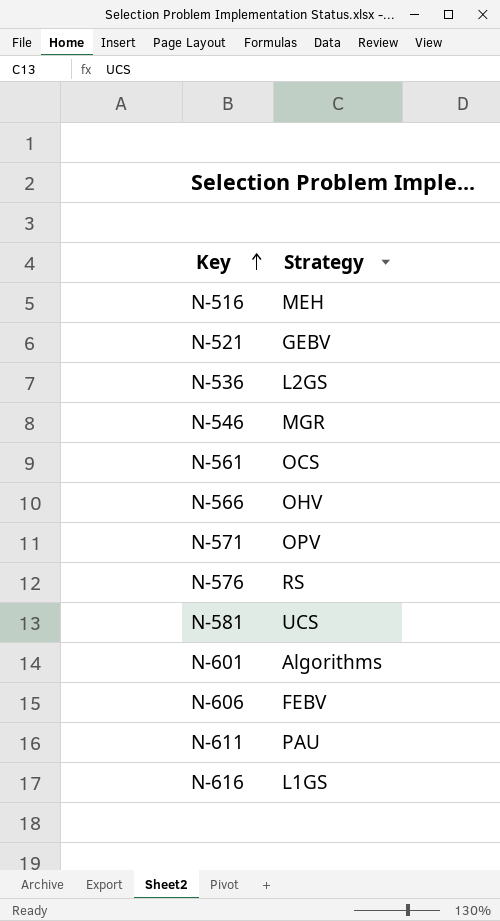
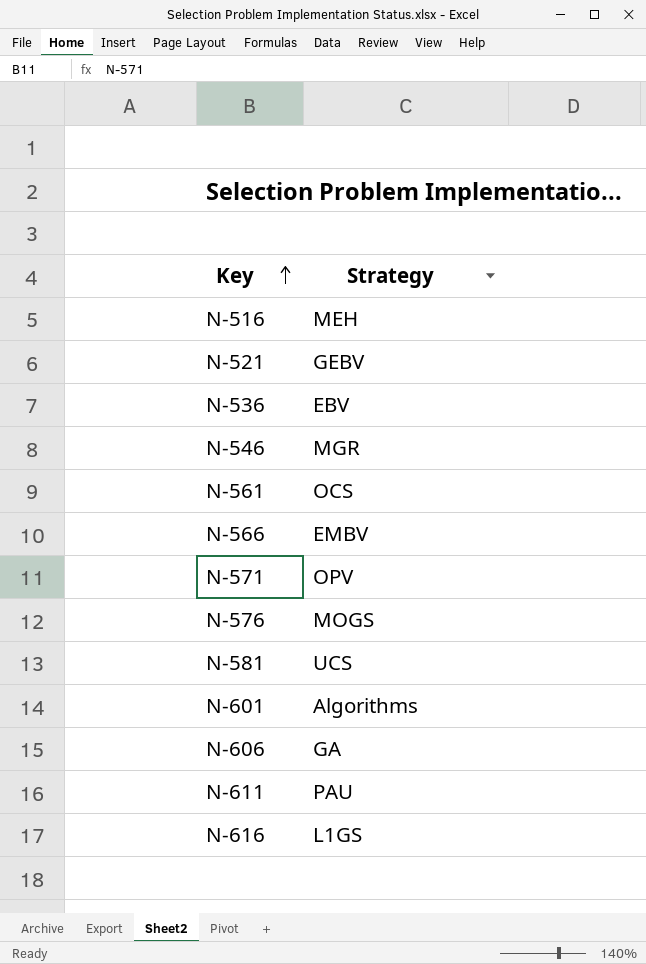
N-536 | Strategy: L2GS -> EBV
N-566 | Strategy: OHV -> EMBV
N-576 | Strategy: RS -> MOGS
N-606 | Strategy: FEBV -> GA

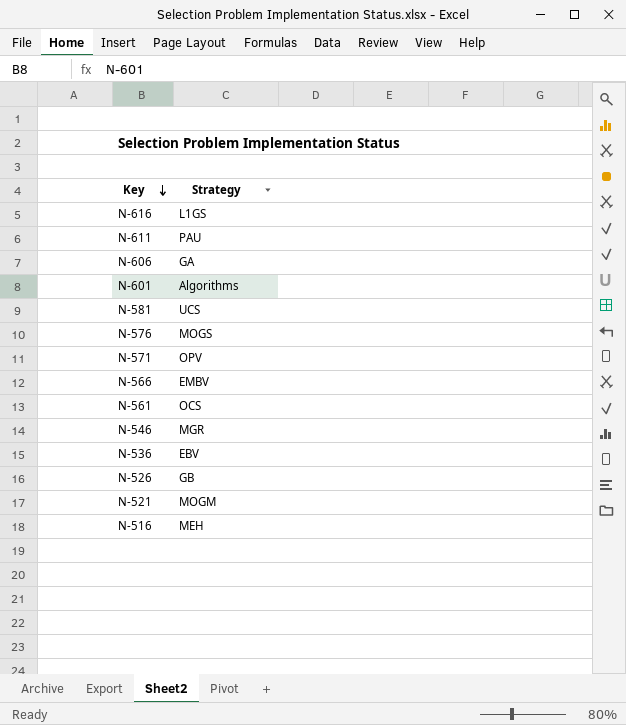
row order: Key ascending -> Key descending
row N-526: none -> GB
N-521 | Strategy: GEBV -> MOGM

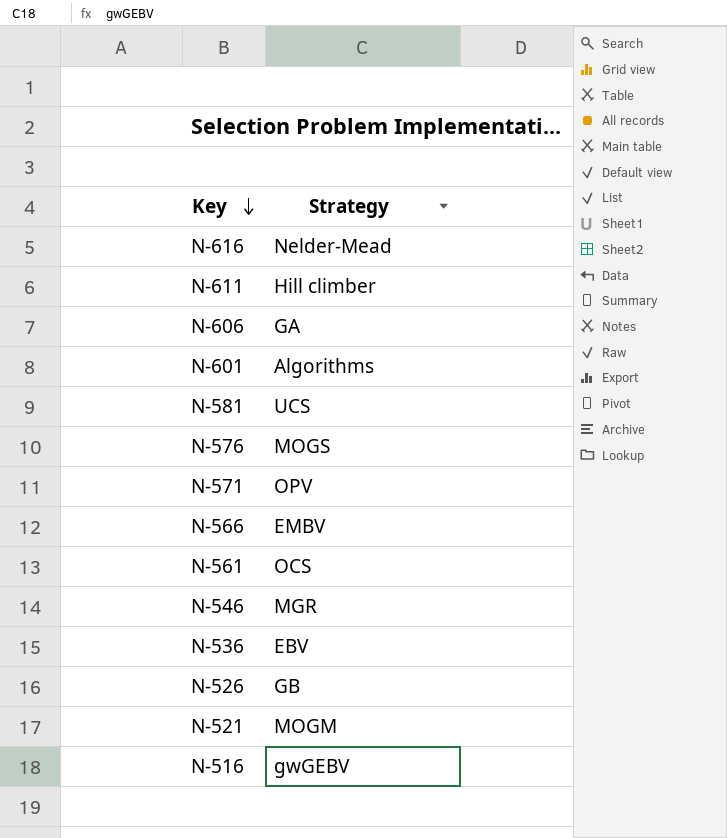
N-616 | Strategy: L1GS -> Nelder-Mead
N-611 | Strategy: PAU -> Hill climber
N-516 | Strategy: MEH -> gwGEBV

